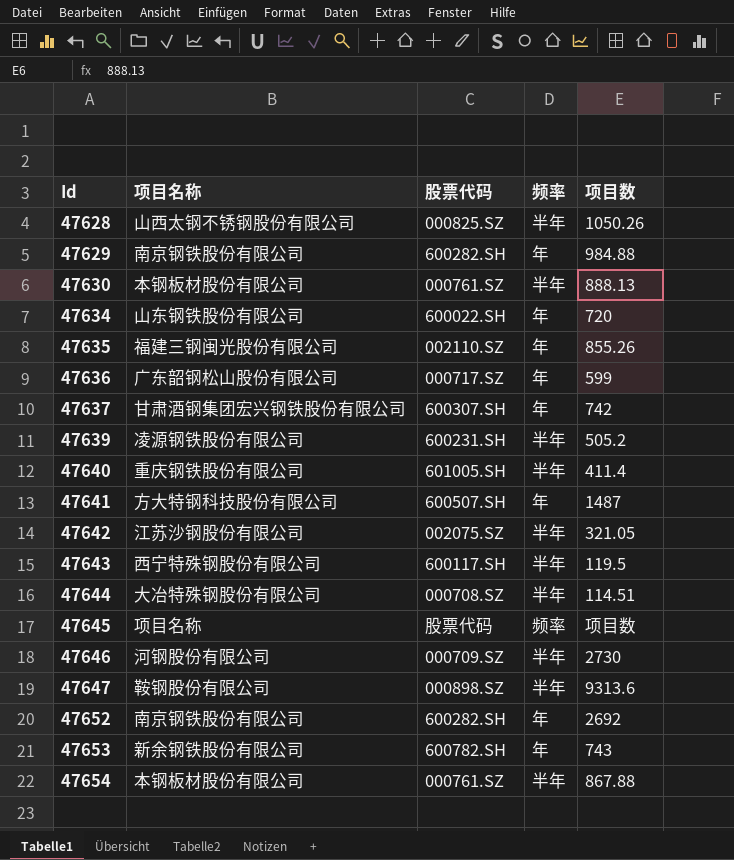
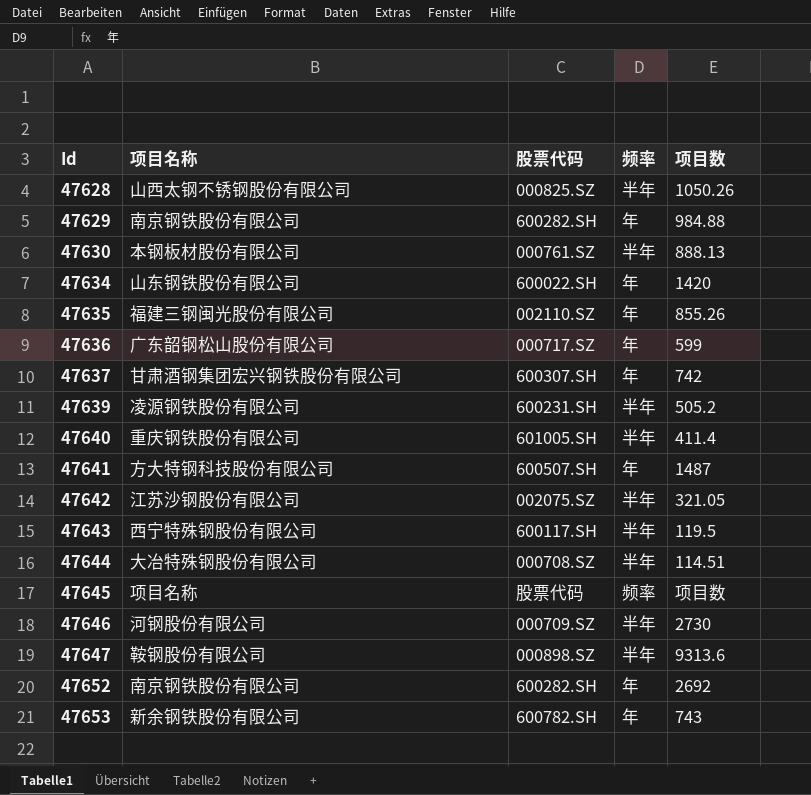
row 47654: 本钢板材股份有限公司 | 000761.SZ | 半年 | 867.88 -> none
47634 | 项目数: 720 -> 1420

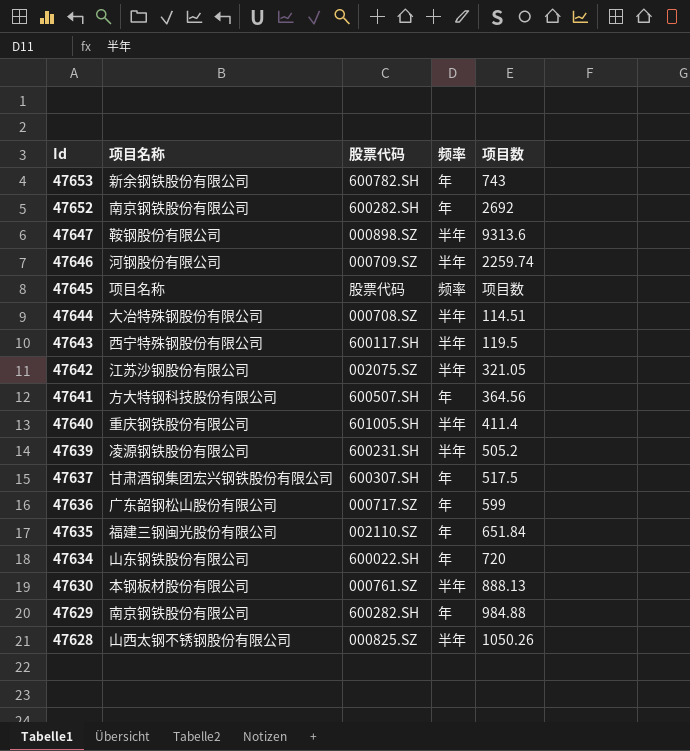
row order: Id ascending -> Id descending
47646 | 项目数: 2730 -> 2259.74
47641 | 项目数: 1487 -> 364.56
47637 | 项目数: 742 -> 517.5
47635 | 项目数: 855.26 -> 651.84
47634 | 项目数: 1420 -> 720

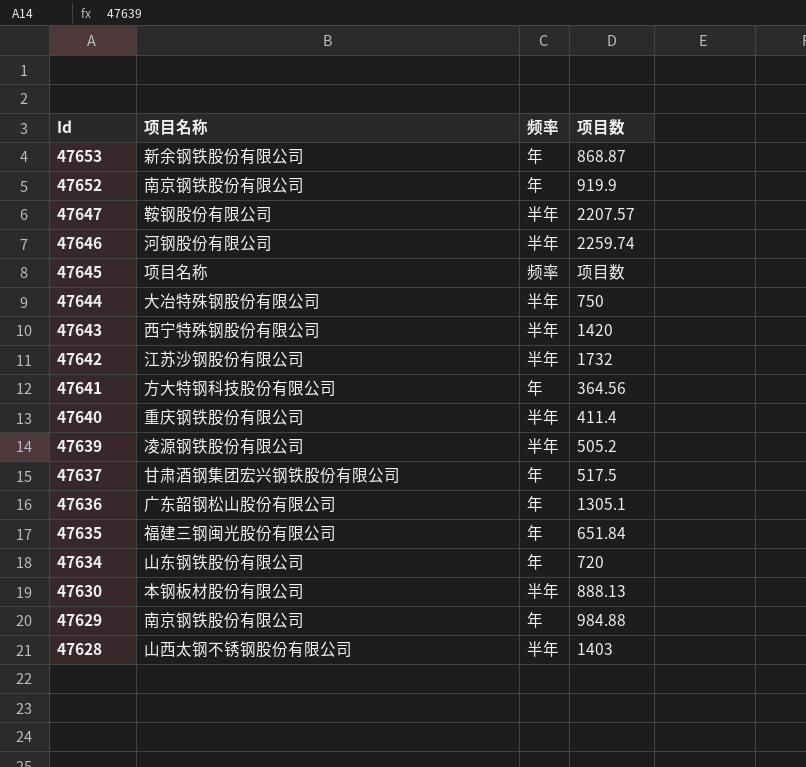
column 股票代码 | position: 3 -> none
47653 | 项目数: 743 -> 868.87
47652 | 项目数: 2692 -> 919.9
47647 | 项目数: 9313.6 -> 2207.57
47644 | 项目数: 114.51 -> 750
47643 | 项目数: 119.5 -> 1420
47642 | 项目数: 321.05 -> 1732
47636 | 项目数: 599 -> 1305.1
47628 | 项目数: 1050.26 -> 1403

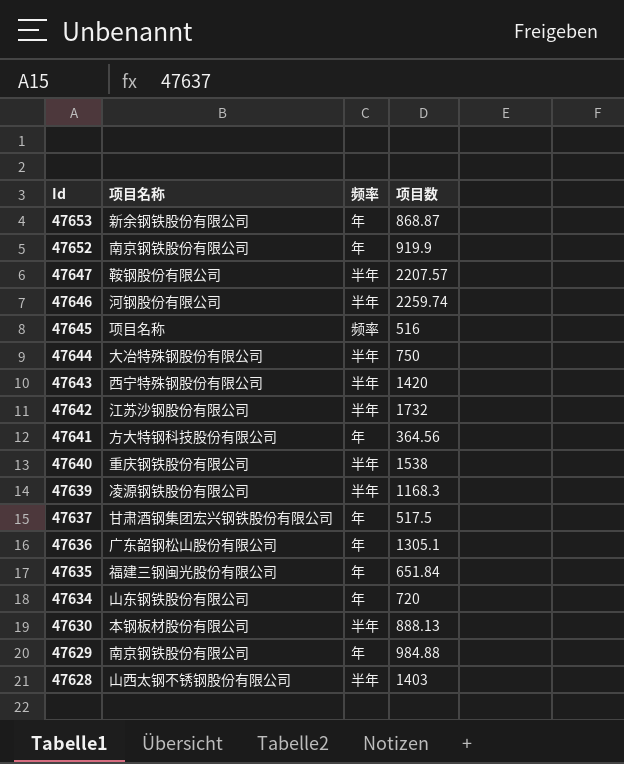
47645 | 项目数: 项目数 -> 516
47640 | 项目数: 411.4 -> 1538
47639 | 项目数: 505.2 -> 1168.3

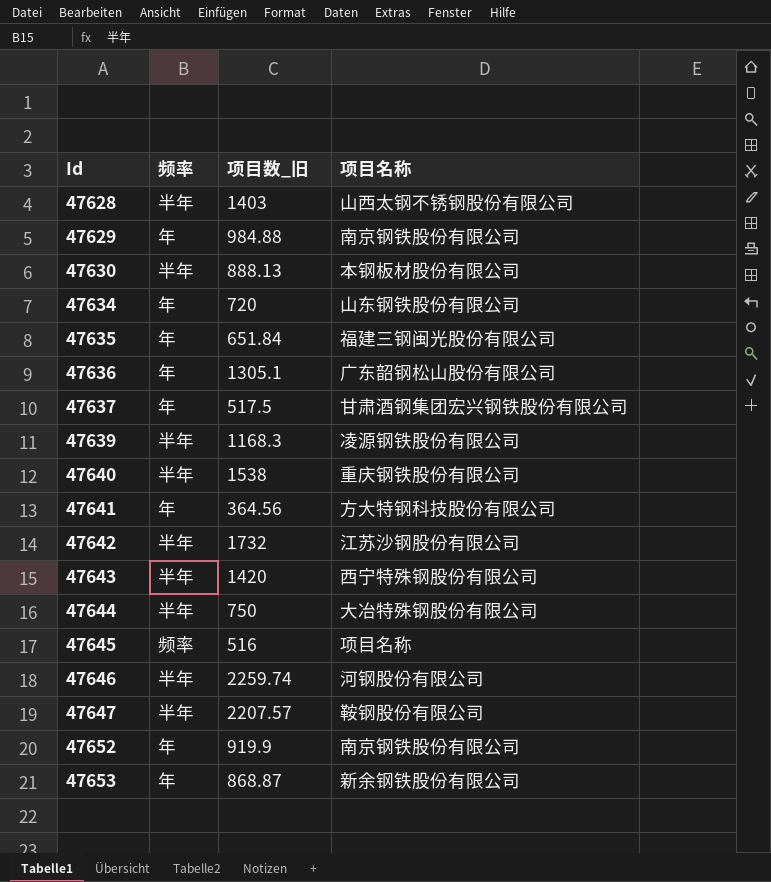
row order: Id descending -> Id ascending
column name: 项目数 -> 项目数_旧
column 项目名称 | position: 2 -> 4

